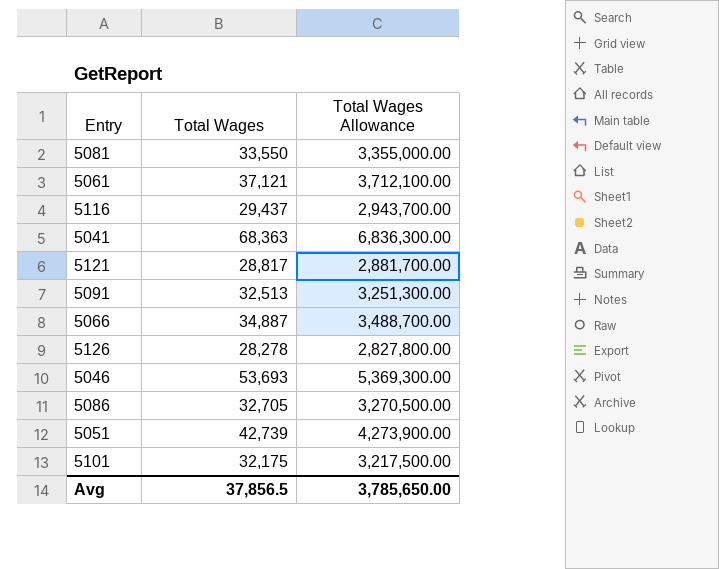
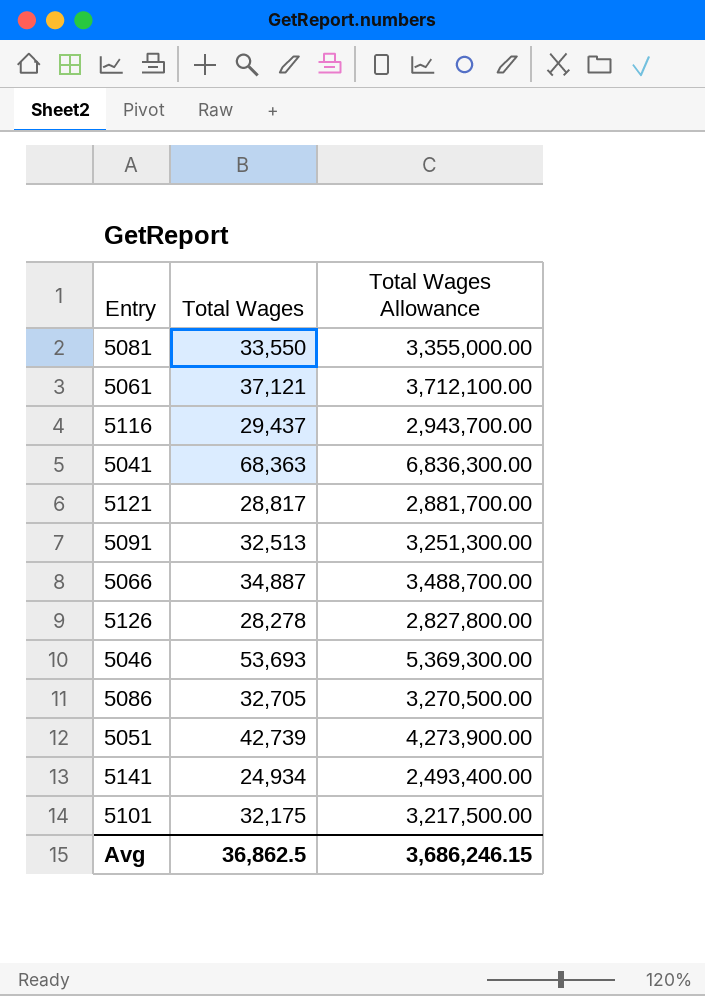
row 5141: none -> 24,934 | 2,493,400.00
Avg | Total Wages: 37,856.5 -> 36,862.5
Avg | Total Wages Allowance: 3,785,650.00 -> 3,686,246.15

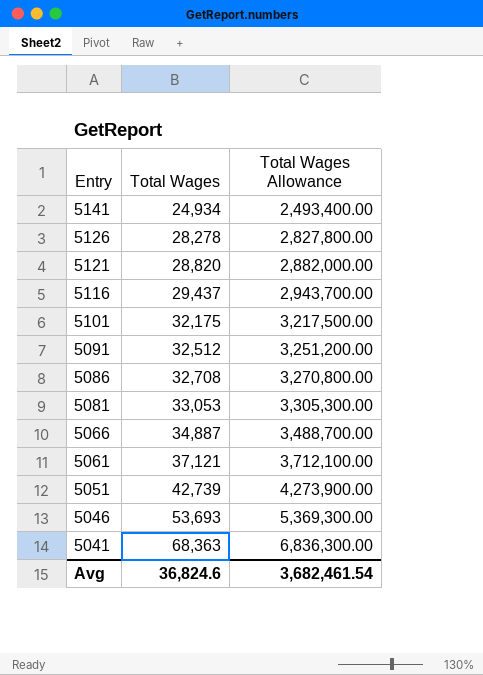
row order: none -> Entry descending
5121 | Total Wages: 28,817 -> 28,820
5121 | Total Wages Allowance: 2,881,700.00 -> 2,882,000.00
5091 | Total Wages: 32,513 -> 32,512
5091 | Total Wages Allowance: 3,251,300.00 -> 3,251,200.00
5086 | Total Wages: 32,705 -> 32,708
5086 | Total Wages Allowance: 3,270,500.00 -> 3,270,800.00
5081 | Total Wages: 33,550 -> 33,053
5081 | Total Wages Allowance: 3,355,000.00 -> 3,305,300.00
Avg | Total Wages: 36,862.5 -> 36,824.6
Avg | Total Wages Allowance: 3,686,246.15 -> 3,682,461.54

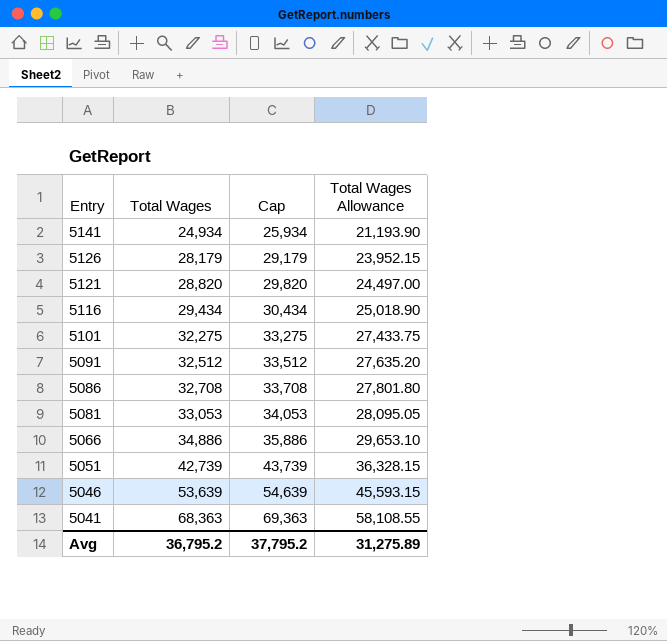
column Cap | formula: none -> [Total Wages] + 1000
column Total Wages Allowance | formula: [Total Wages] * 100 -> [Total Wages] * 0.85
row 5061: 37,121 | 3,712,100.00 -> none
5126 | Total Wages: 28,278 -> 28,179
5116 | Total Wages: 29,437 -> 29,434
5101 | Total Wages: 32,175 -> 32,275
5066 | Total Wages: 34,887 -> 34,886
5046 | Total Wages: 53,693 -> 53,639
Avg | Total Wages: 36,824.6 -> 36,795.2
Avg | Total Wages Allowance: 3,682,461.54 -> 31,275.89

